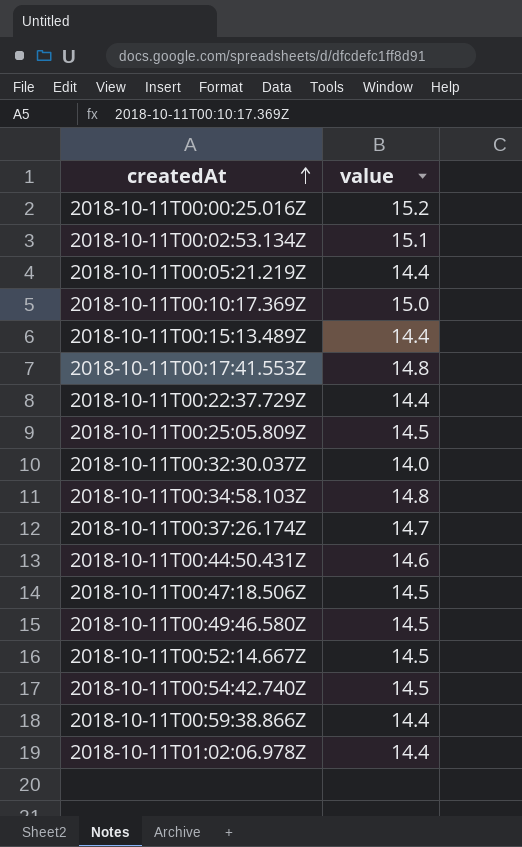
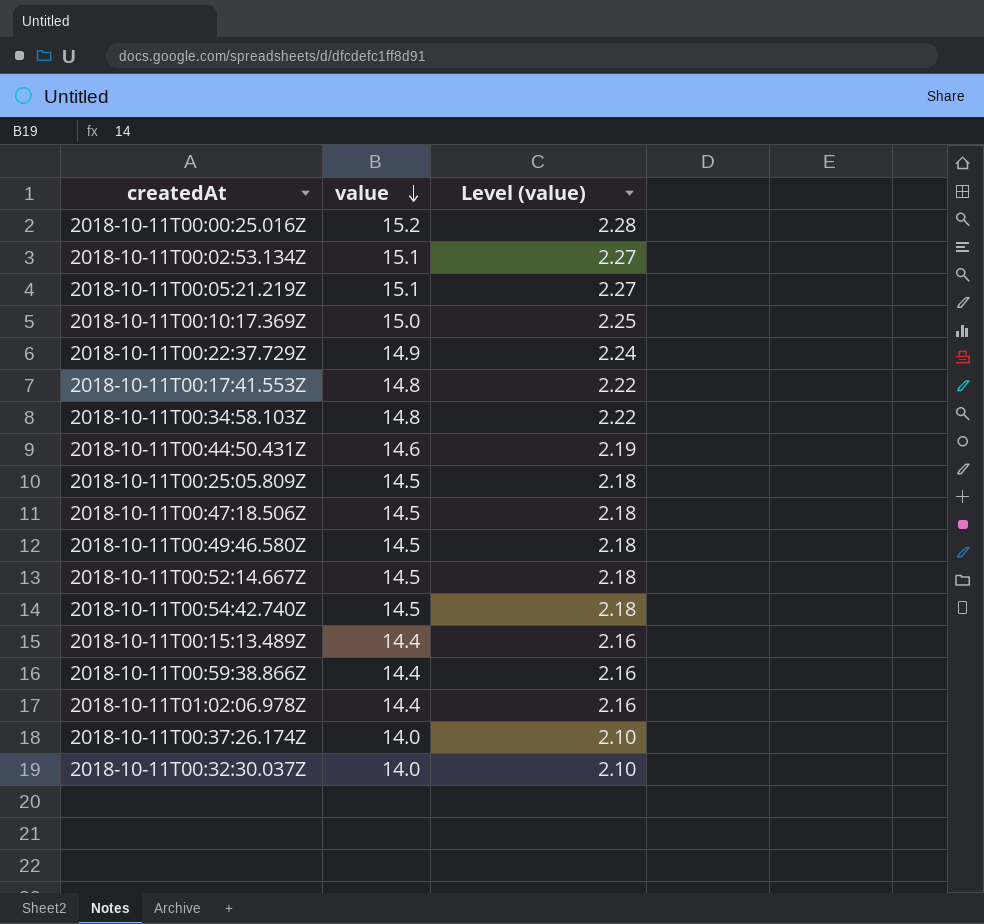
row order: createdAt ascending -> value descending
column Level (value) | formula: none -> [value] * 0.15
2018-10-11T00:05:21.219Z | value: 14.4 -> 15.1
2018-10-11T00:22:37.729Z | value: 14.4 -> 14.9
2018-10-11T00:37:26.174Z | value: 14.7 -> 14.0

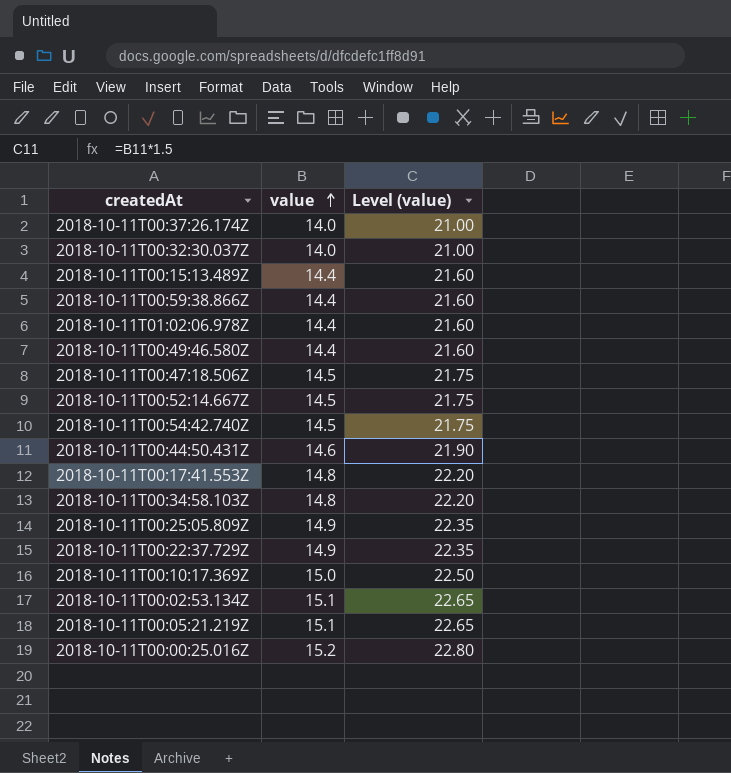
row order: value descending -> value ascending
column Level (value) | formula: [value] * 0.15 -> [value] * 1.5
2018-10-11T00:49:46.580Z | value: 14.5 -> 14.4
2018-10-11T00:25:05.809Z | value: 14.5 -> 14.9

